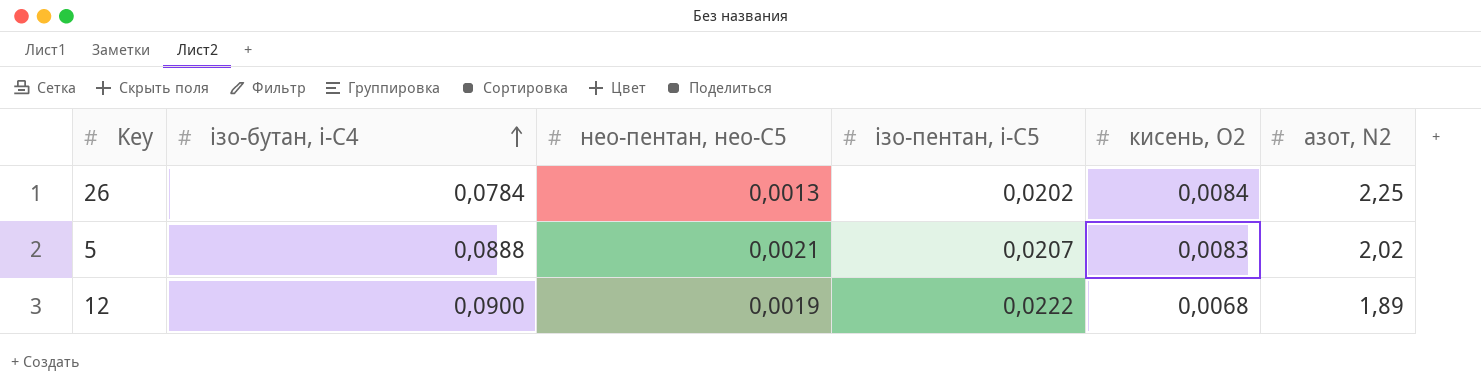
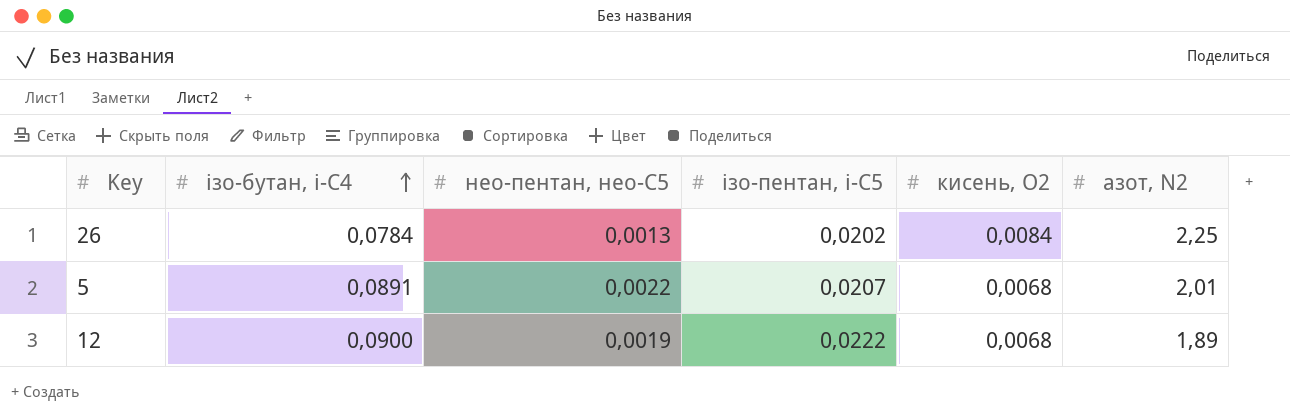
5 | ізо-бутан, і-С4: 0,0888 -> 0,0891
5 | нео-пентан, нео-С5: 0,0021 -> 0,0022
5 | кисень, О2: 0,0083 -> 0,0068
5 | азот, N2: 2,02 -> 2,01

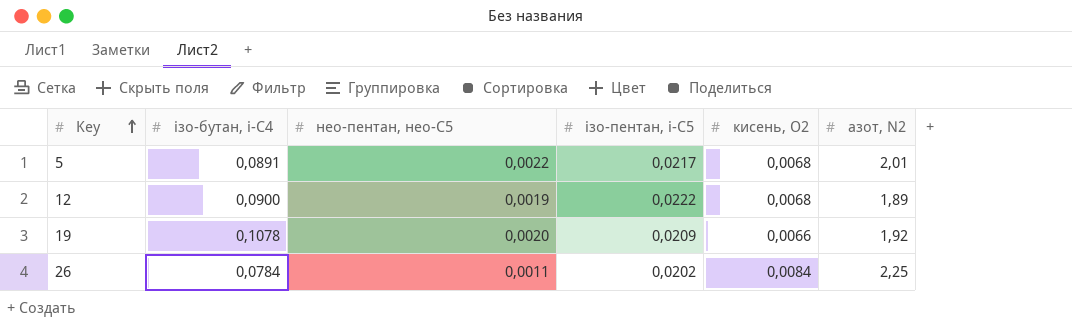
row order: ізо-бутан, і-С4 ascending -> Key ascending
5 | ізо-пентан, і-С5: 0,0207 -> 0,0217
row 19: none -> 0,1078 | 0,0020 | 0,0209 | 0,0066 | 1,92
26 | нео-пентан, нео-С5: 0,0013 -> 0,0011

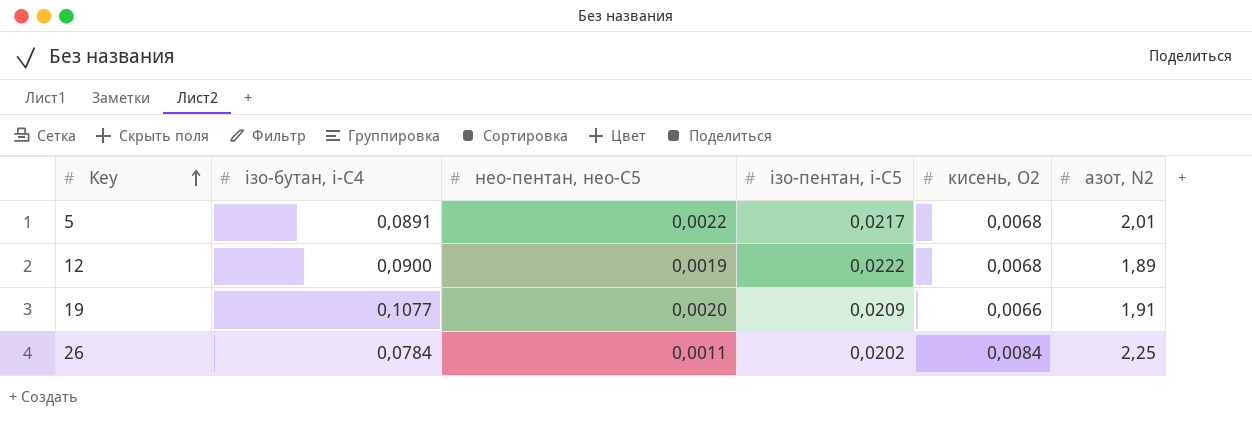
19 | ізо-бутан, і-С4: 0,1078 -> 0,1077
19 | азот, N2: 1,92 -> 1,91

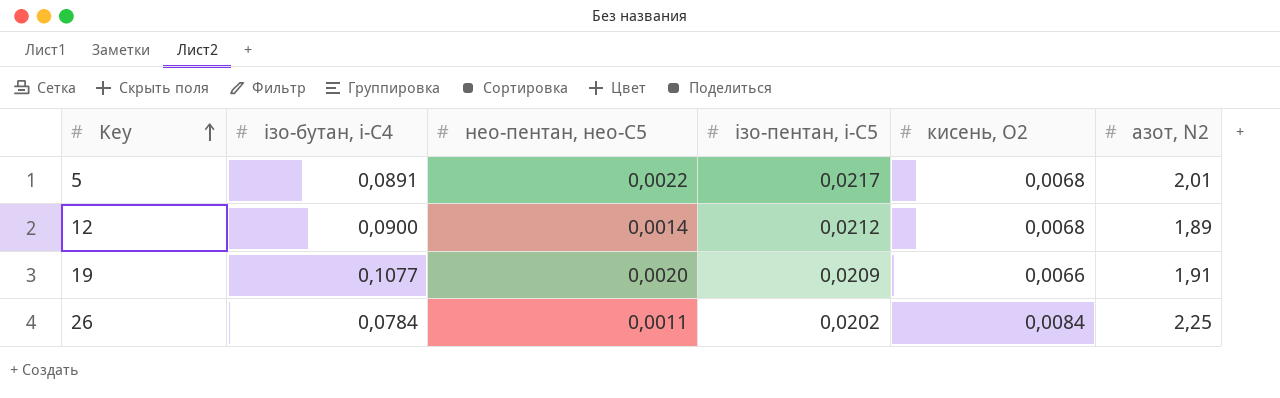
12 | нео-пентан, нео-С5: 0,0019 -> 0,0014
12 | ізо-пентан, і-С5: 0,0222 -> 0,0212

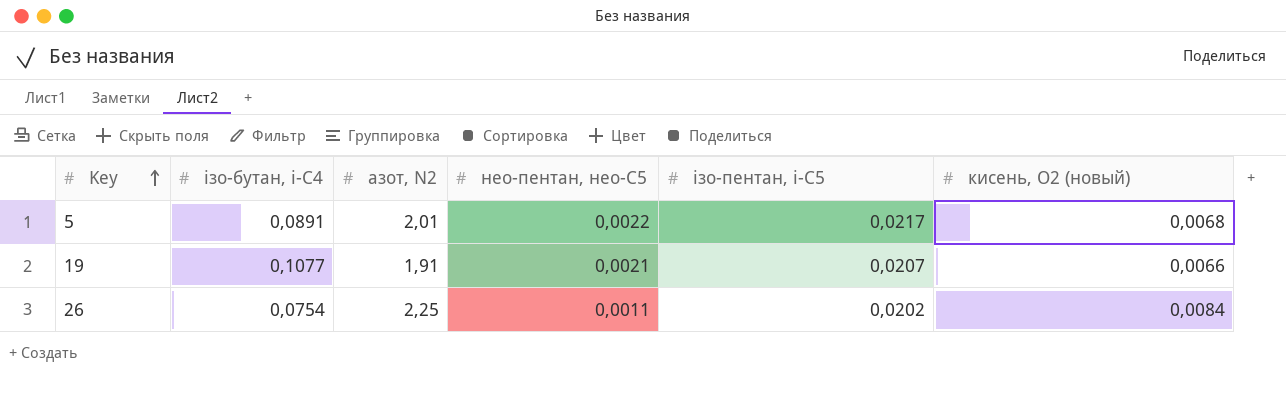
column азот, N2 | position: 6 -> 3
column name: кисень, О2 -> кисень, О2 (новый)
row 12: 0,0900 | 0,0014 | 0,0212 | 0,0068 | 1,89 -> none
19 | нео-пентан, нео-С5: 0,0020 -> 0,0021
19 | ізо-пентан, і-С5: 0,0209 -> 0,0207
26 | ізо-бутан, і-С4: 0,0784 -> 0,0754

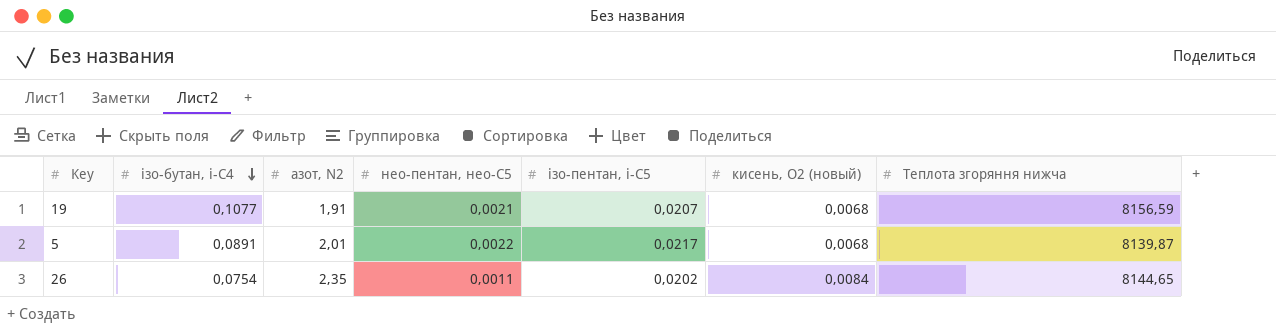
row order: Key ascending -> ізо-бутан, і-С4 descending
column Теплота згоряння нижча | position: none -> 7
19 | кисень, О2 (новый): 0,0066 -> 0,0068
26 | азот, N2: 2,25 -> 2,35

